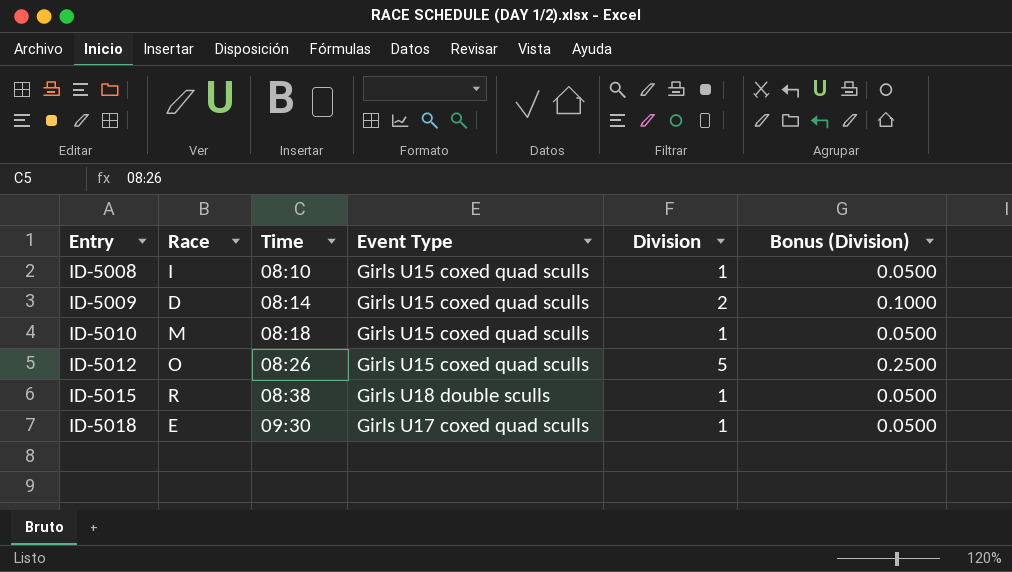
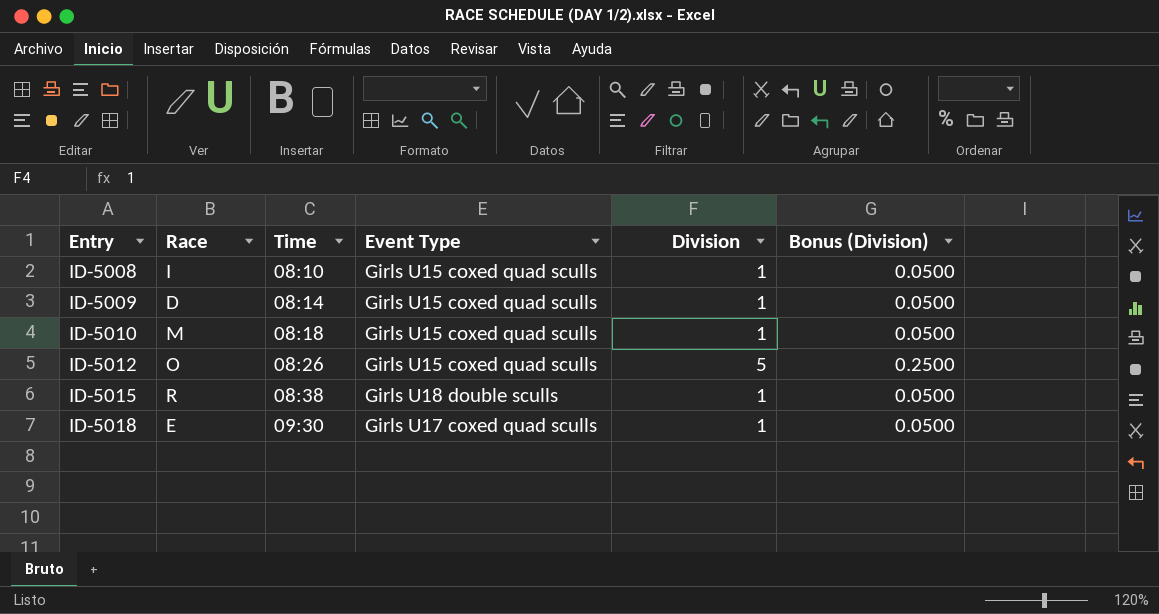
ID-5009 | Division: 2 -> 1
ID-5009 | Bonus (Division): 0.1000 -> 0.0500

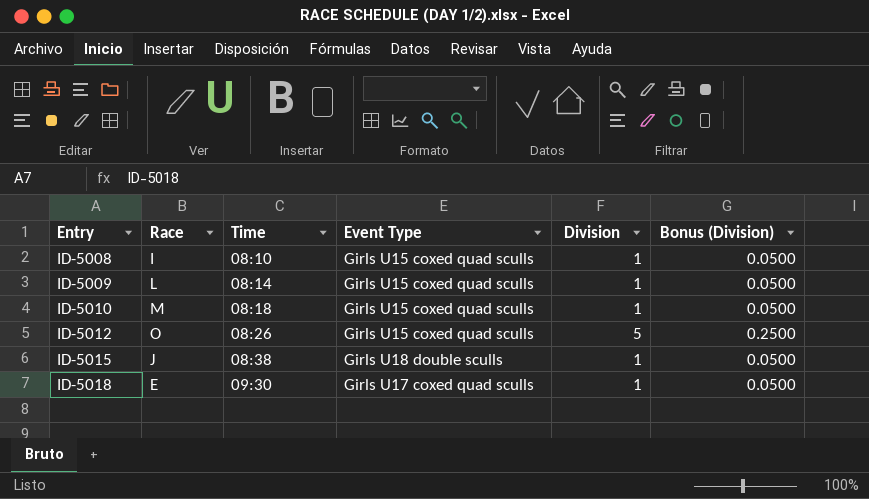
ID-5009 | Race: D -> L
ID-5015 | Race: R -> J

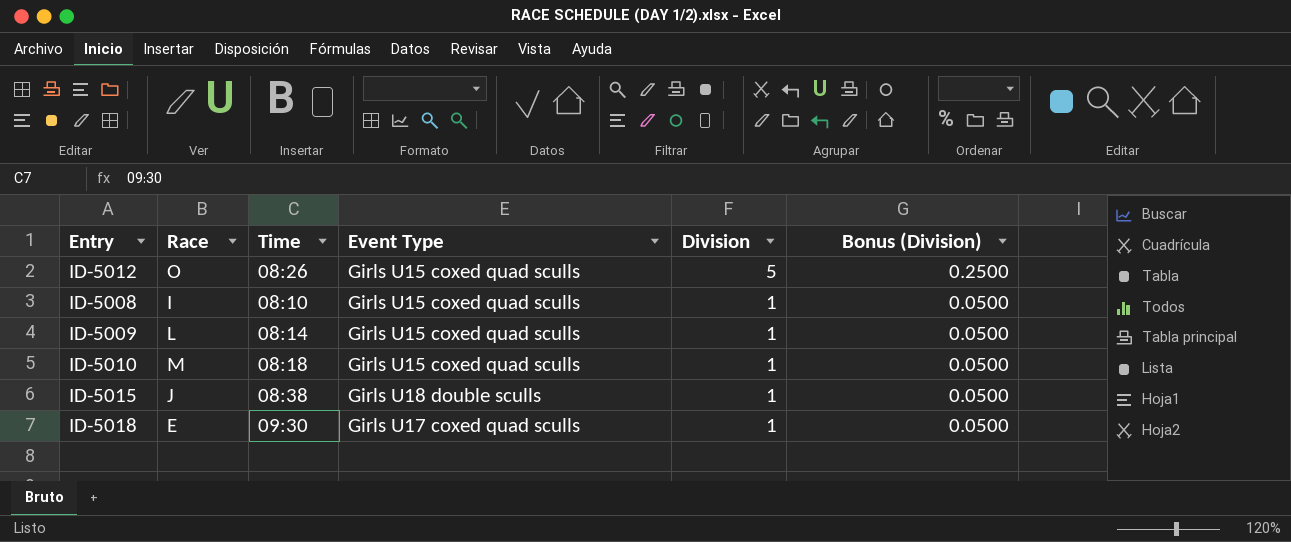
row order: Entry ascending -> Division descending

